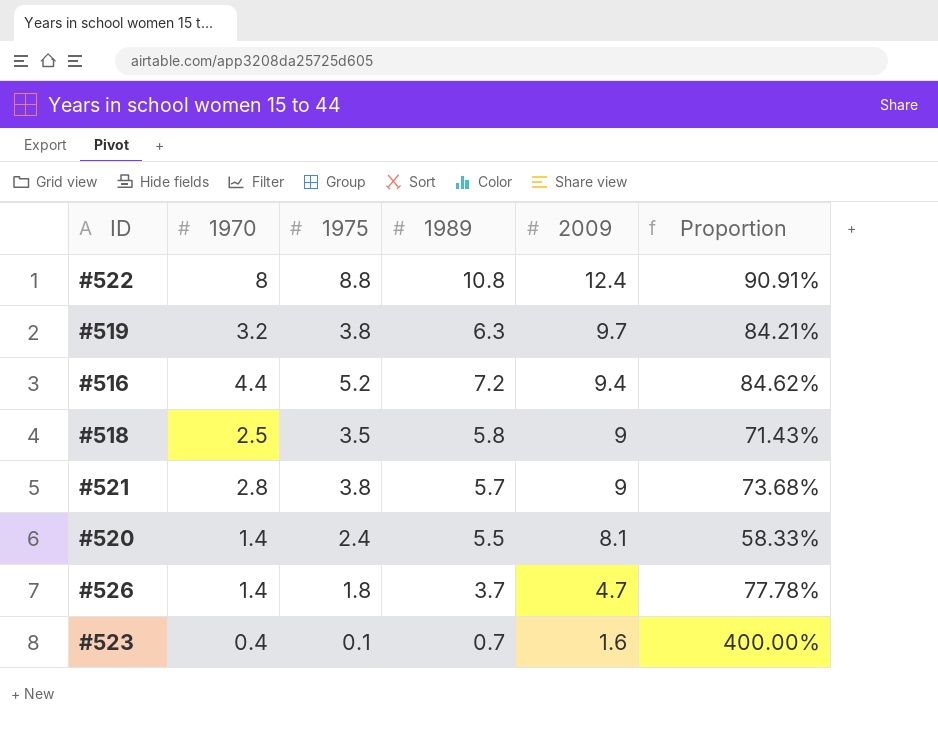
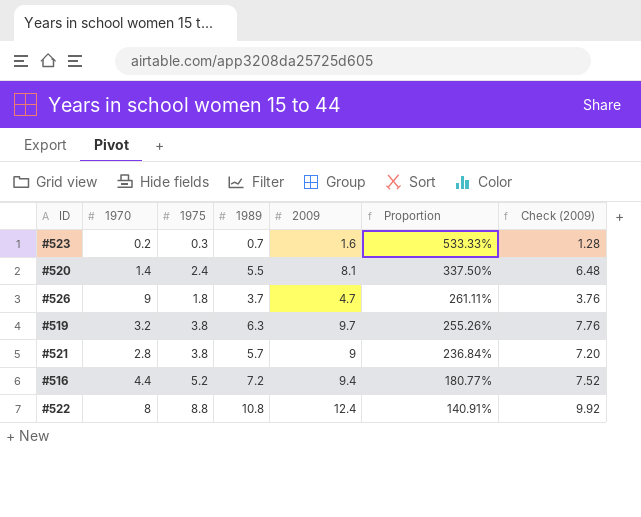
row order: 2009 descending -> Proportion descending
column Proportion | formula: [1970] / [1975] -> [2009] / [1975]
column Check (2009) | formula: none -> [2009] * 0.8
row #518: 2.5 | 3.5 | 5.8 | 9 | 71.43% -> none
#523 | 1970: 0.4 -> 0.2
#523 | 1975: 0.1 -> 0.3
#526 | 1970: 1.4 -> 9

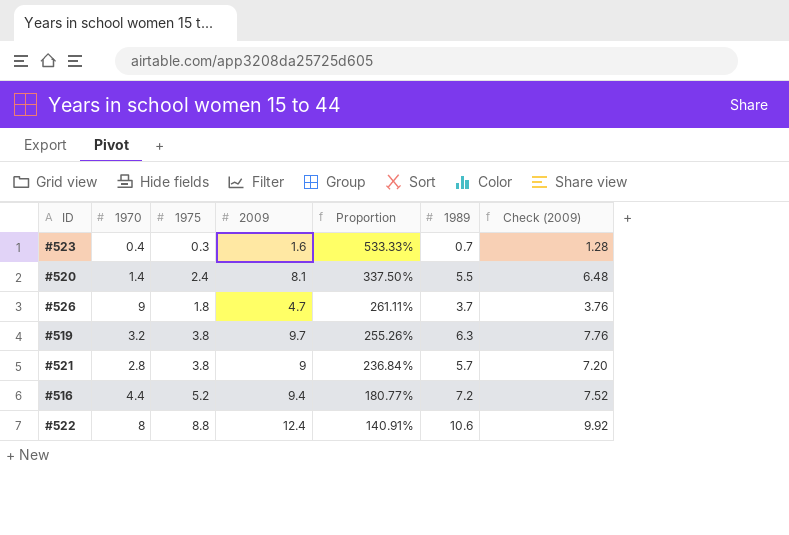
column 1989 | position: 4 -> 6
#523 | 1970: 0.2 -> 0.4
#522 | 1989: 10.8 -> 10.6

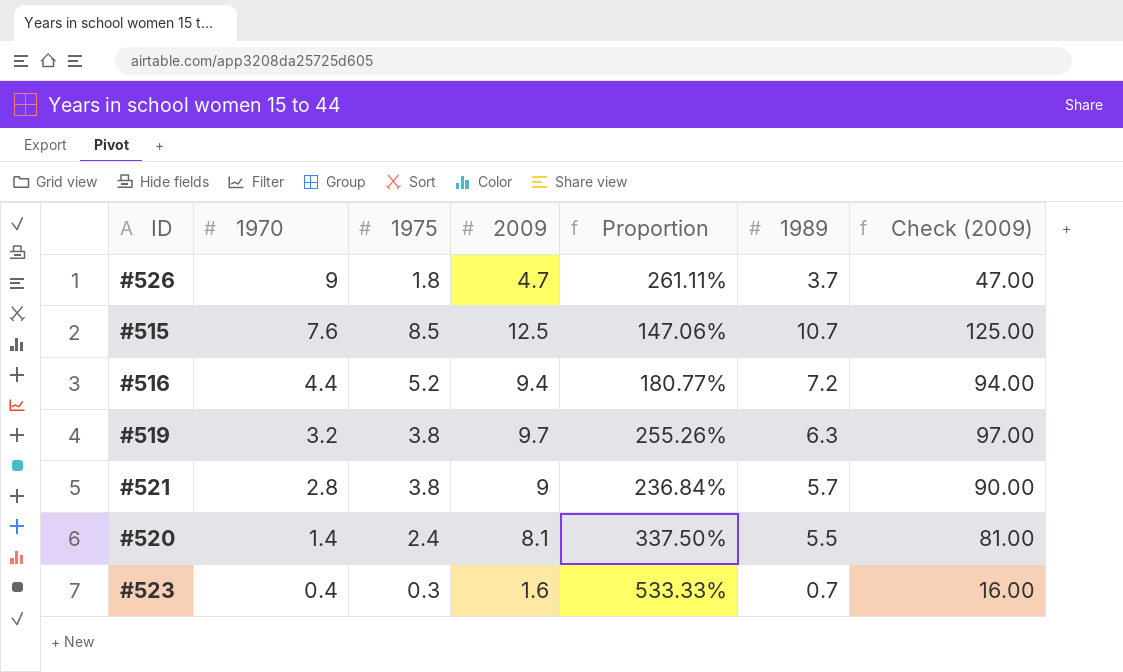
row order: Proportion descending -> 1970 descending
column Check (2009) | formula: [2009] * 0.8 -> [2009] * 10
row #522: 8 | 8.8 | 12.4 | 140.91% | 10.6 | 9.92 -> none
row #515: none -> 7.6 | 8.5 | 12.5 | 147.06% | 10.7 | 125.00

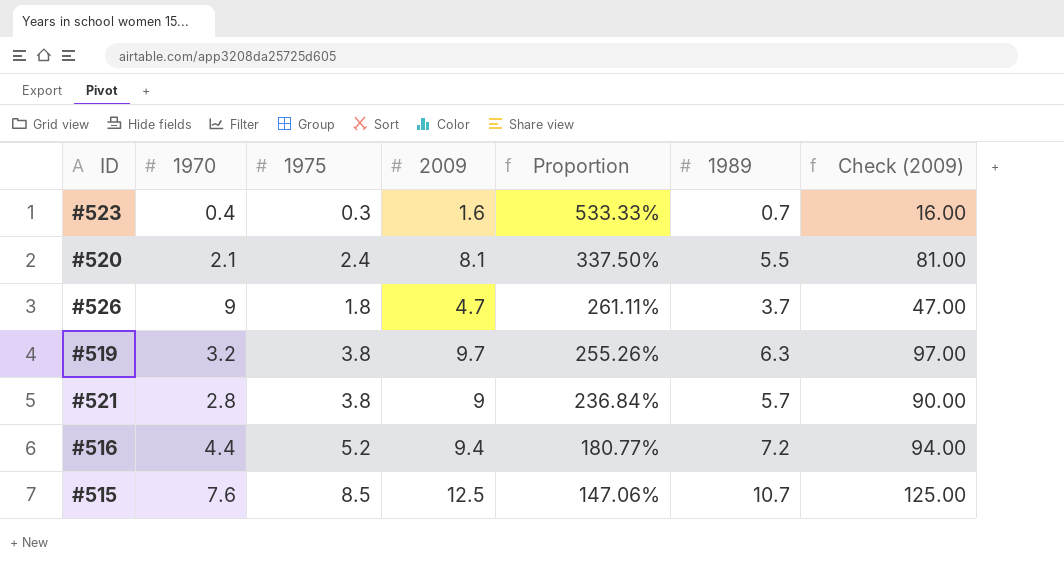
row order: 1970 descending -> Proportion descending
#520 | 1970: 1.4 -> 2.1

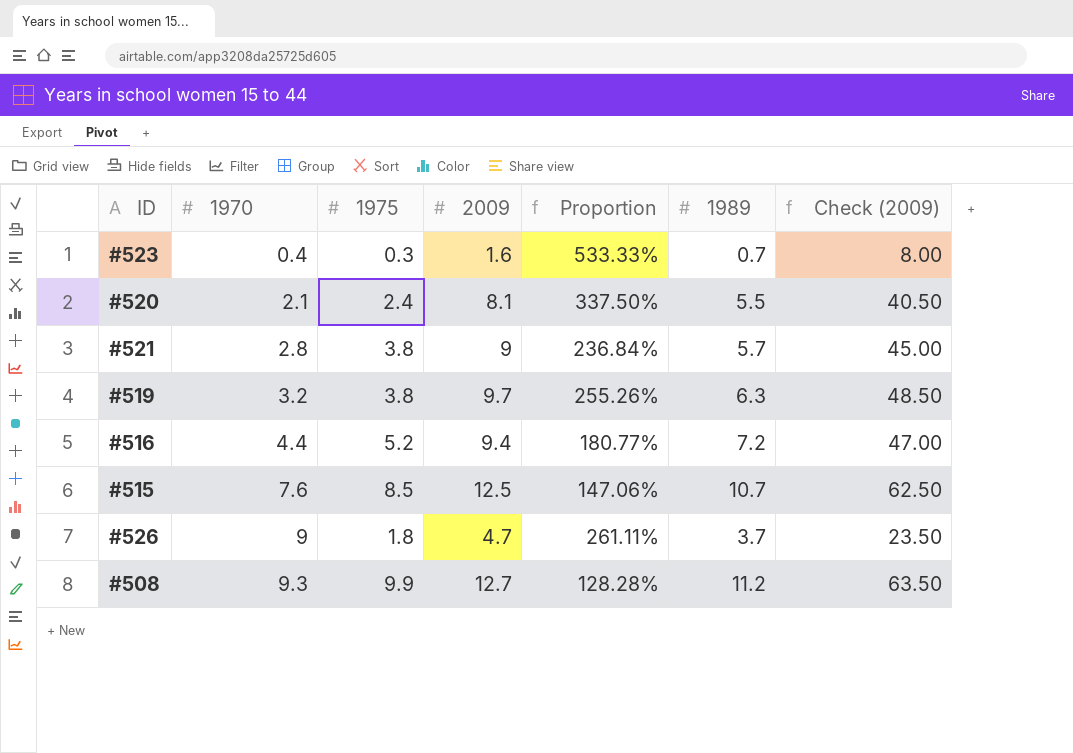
row order: Proportion descending -> 1970 ascending
column Check (2009) | formula: [2009] * 10 -> [2009] * 5
row #508: none -> 9.3 | 9.9 | 12.7 | 128.28% | 11.2 | 63.50

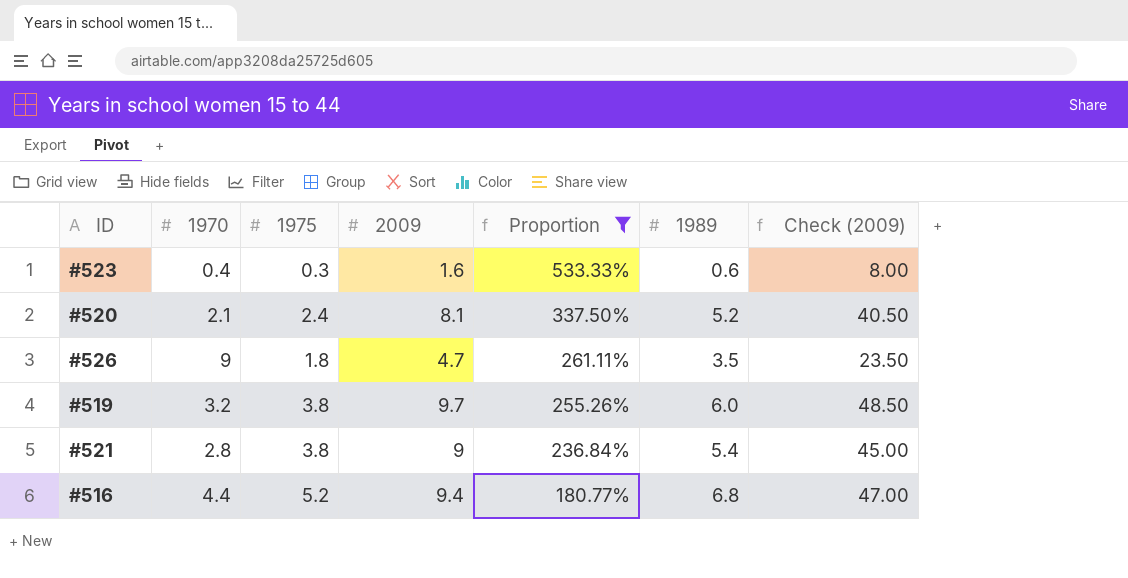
filter: none -> Proportion >= 180.77%
row order: 1970 ascending -> Proportion descending
#523 | 1989: 0.7 -> 0.6
#520 | 1989: 5.5 -> 5.2
#526 | 1989: 3.7 -> 3.5
#519 | 1989: 6.3 -> 6.0
#521 | 1989: 5.7 -> 5.4
#516 | 1989: 7.2 -> 6.8

